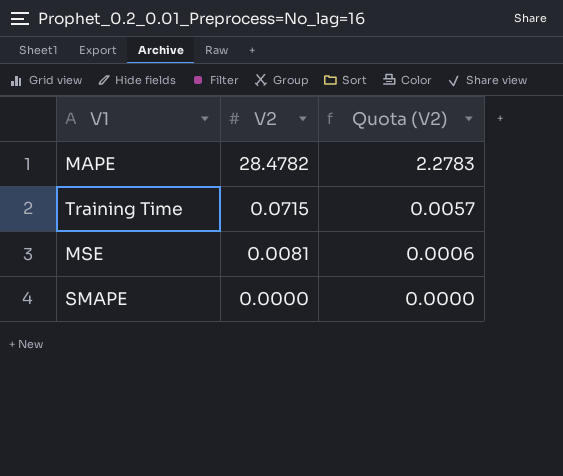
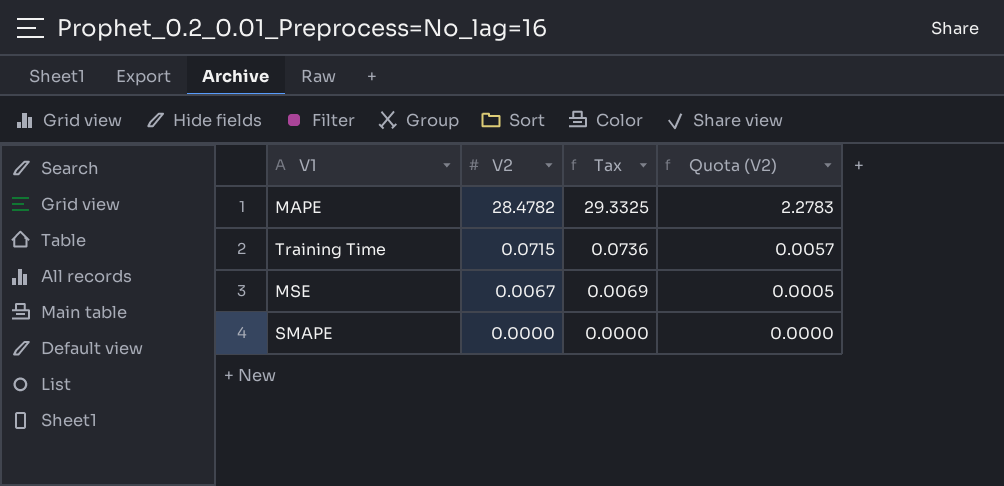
column Tax | formula: none -> [V2] * 1.03
MSE | V2: 0.0081 -> 0.0067
MSE | Quota (V2): 0.0006 -> 0.0005

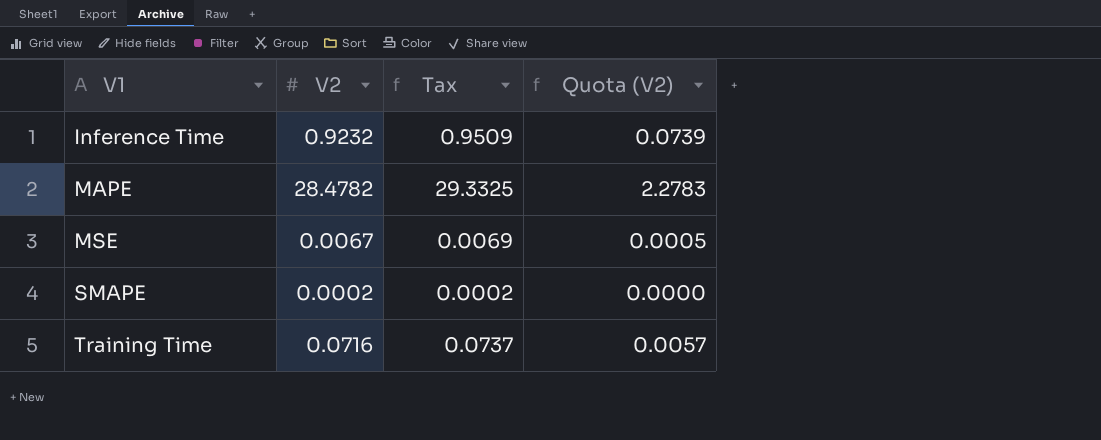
row order: V2 descending -> V1 ascending
row Inference Time: none -> 0.9232 | 0.9509 | 0.0739
SMAPE | V2: 0.0000 -> 0.0002
SMAPE | Tax: 0.0000 -> 0.0002
Training Time | V2: 0.0715 -> 0.0716
Training Time | Tax: 0.0736 -> 0.0737

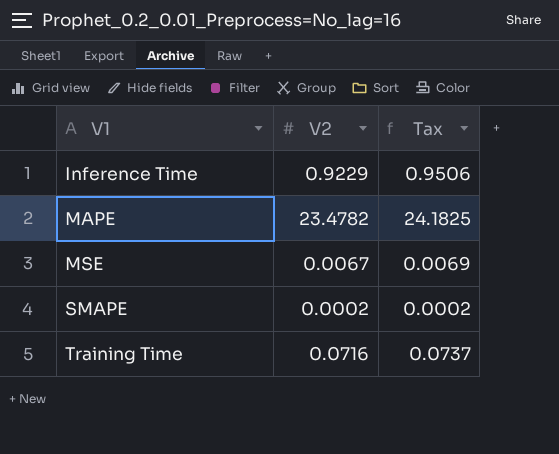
column Quota (V2) | formula: [V2] * 0.08 -> none
Inference Time | V2: 0.9232 -> 0.9229
Inference Time | Tax: 0.9509 -> 0.9506
MAPE | V2: 28.4782 -> 23.4782
MAPE | Tax: 29.3325 -> 24.1825

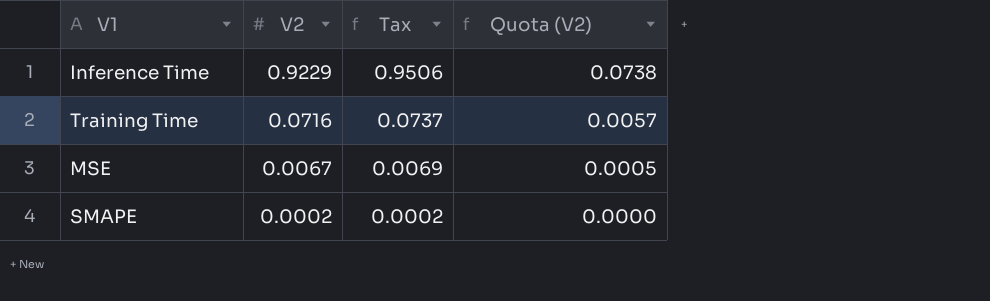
row order: V1 ascending -> V2 descending
column Quota (V2) | formula: none -> [V2] * 0.08
row MAPE: 23.4782 | 24.1825 -> none

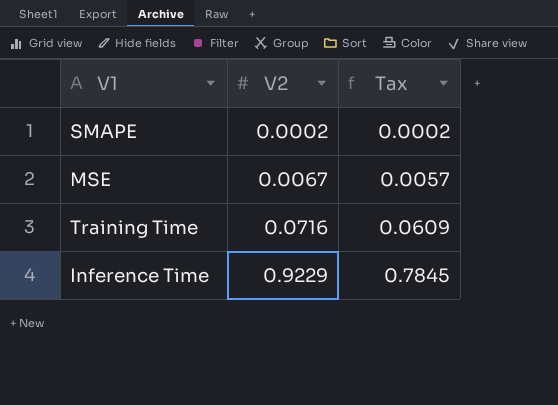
row order: V2 descending -> V2 ascending
column Quota (V2) | formula: [V2] * 0.08 -> none
column Tax | formula: [V2] * 1.03 -> [V2] * 0.85

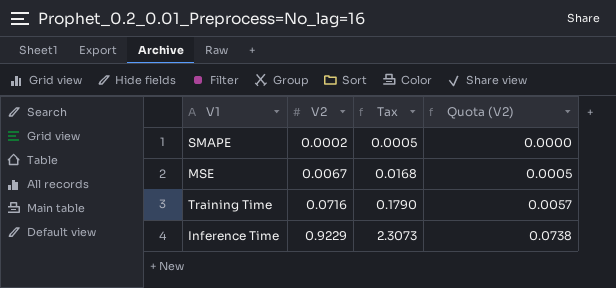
column Tax | formula: [V2] * 0.85 -> [V2] * 2.5
column Quota (V2) | formula: none -> [V2] * 0.08

